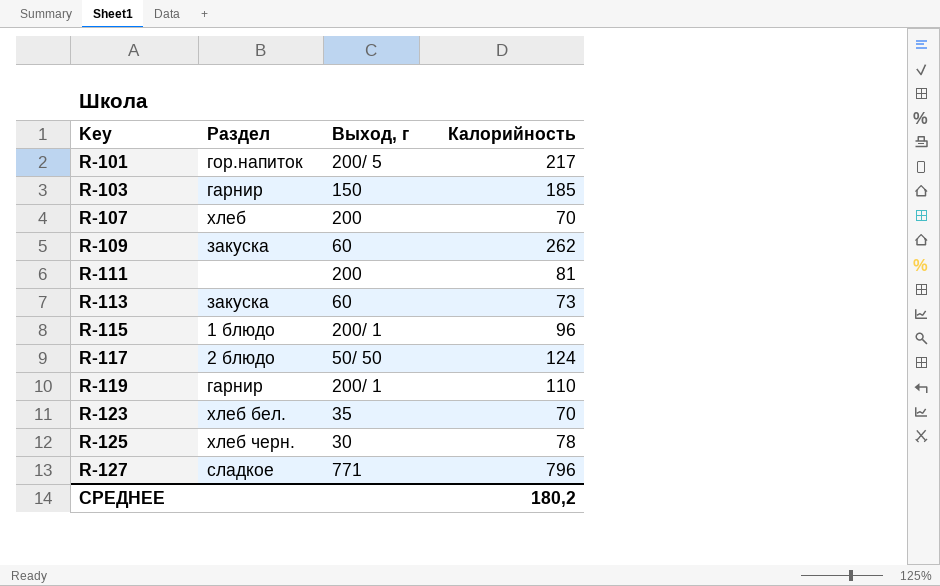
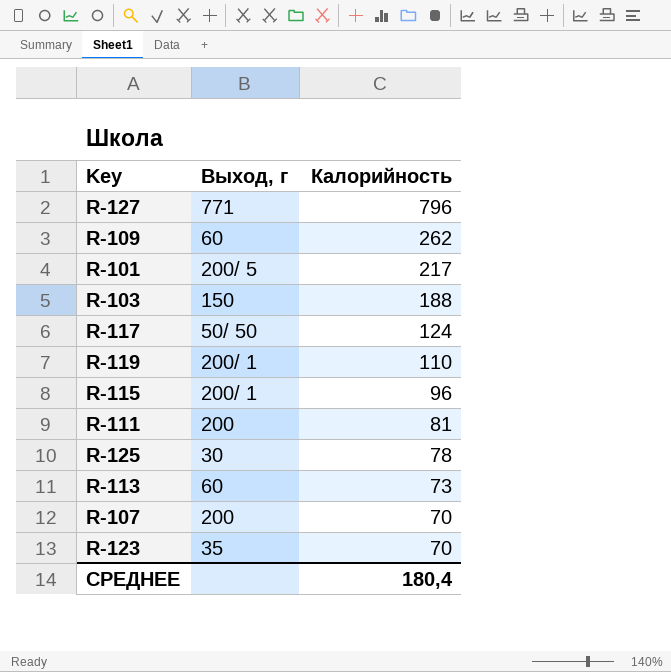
row order: Key ascending -> Калорийность descending
column Раздел | position: 2 -> none
R-103 | Калорийность: 185 -> 188
СРЕДНЕЕ | Калорийность: 180,2 -> 180,4

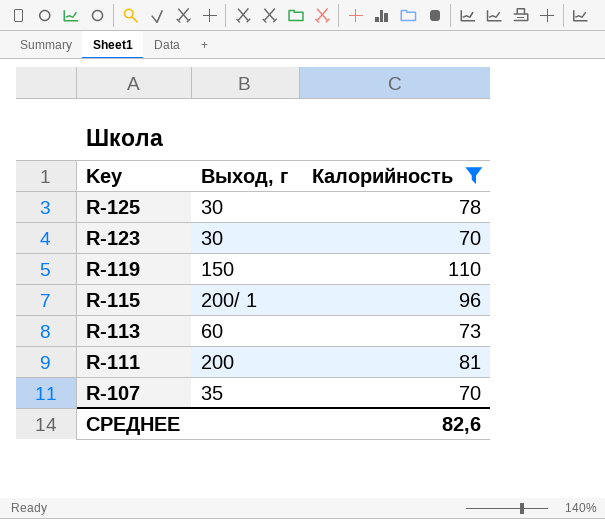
filter: none -> Калорийность <= 110
row order: Калорийность descending -> Key descending
R-123 | Выход, г: 35 -> 30
R-119 | Выход, г: 200/ 1 -> 150
R-107 | Выход, г: 200 -> 35
СРЕДНЕЕ | Калорийность: 180,4 -> 82,6

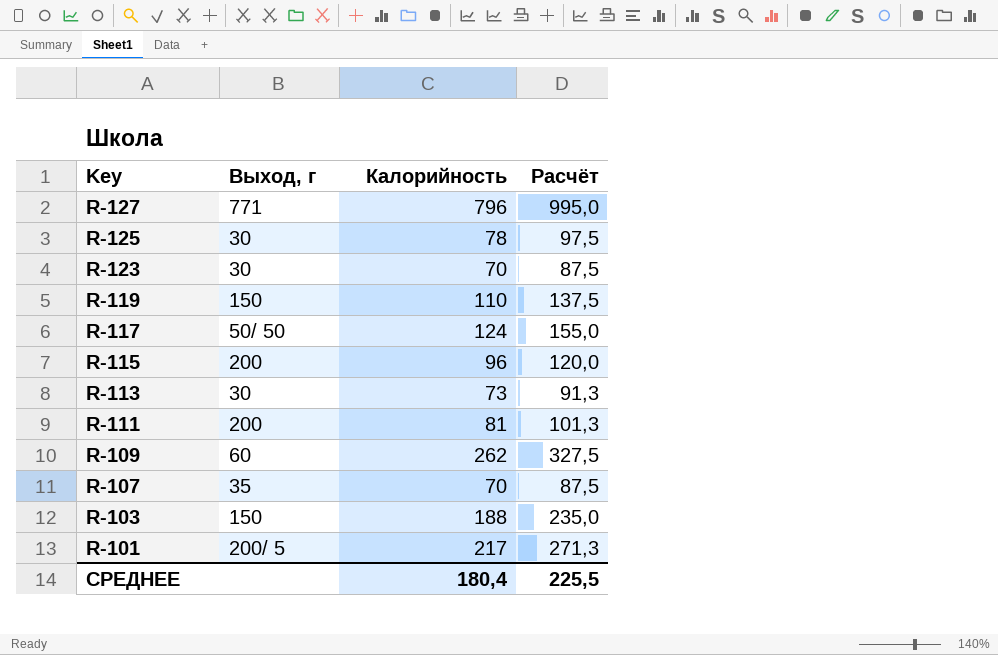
filter: Калорийность <= 110 -> none
column Расчёт | formula: none -> [Калорийность] * 1,25
R-115 | Выход, г: 200/ 1 -> 200
R-113 | Выход, г: 60 -> 30
СРЕДНЕЕ | Калорийность: 82,6 -> 180,4

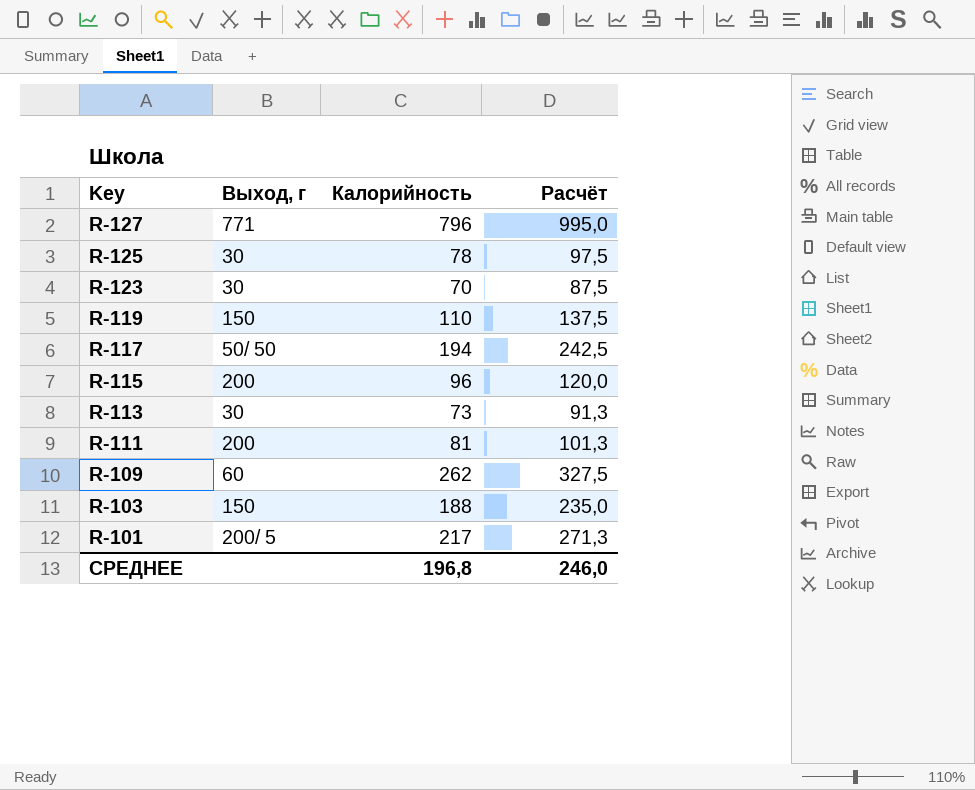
row R-107: 35 | 70 | 87,5 -> none
R-117 | Калорийность: 124 -> 194
R-117 | Расчёт: 155,0 -> 242,5
СРЕДНЕЕ | Калорийность: 180,4 -> 196,8
СРЕДНЕЕ | Расчёт: 225,5 -> 246,0

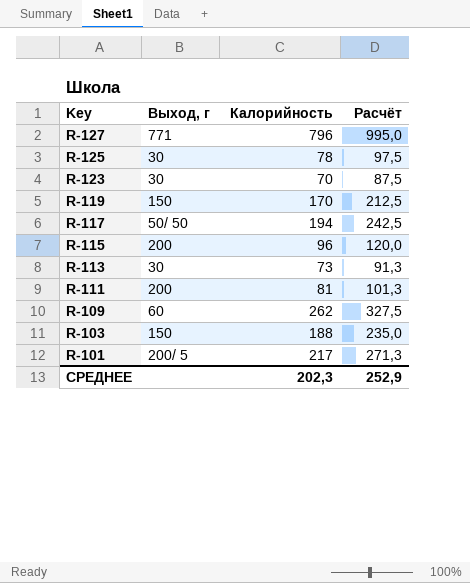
R-119 | Калорийность: 110 -> 170
R-119 | Расчёт: 137,5 -> 212,5
СРЕДНЕЕ | Калорийность: 196,8 -> 202,3
СРЕДНЕЕ | Расчёт: 246,0 -> 252,9

